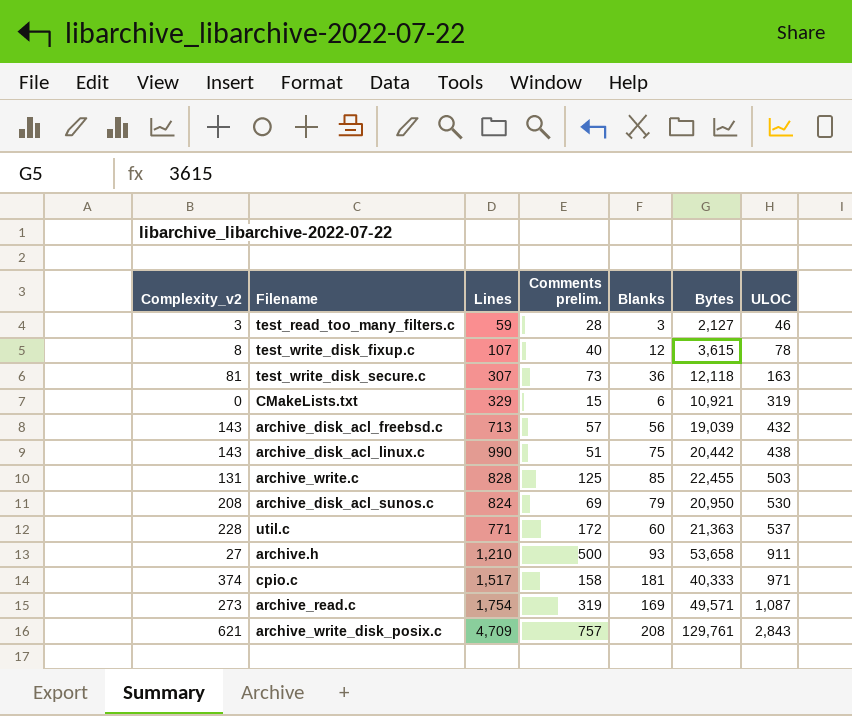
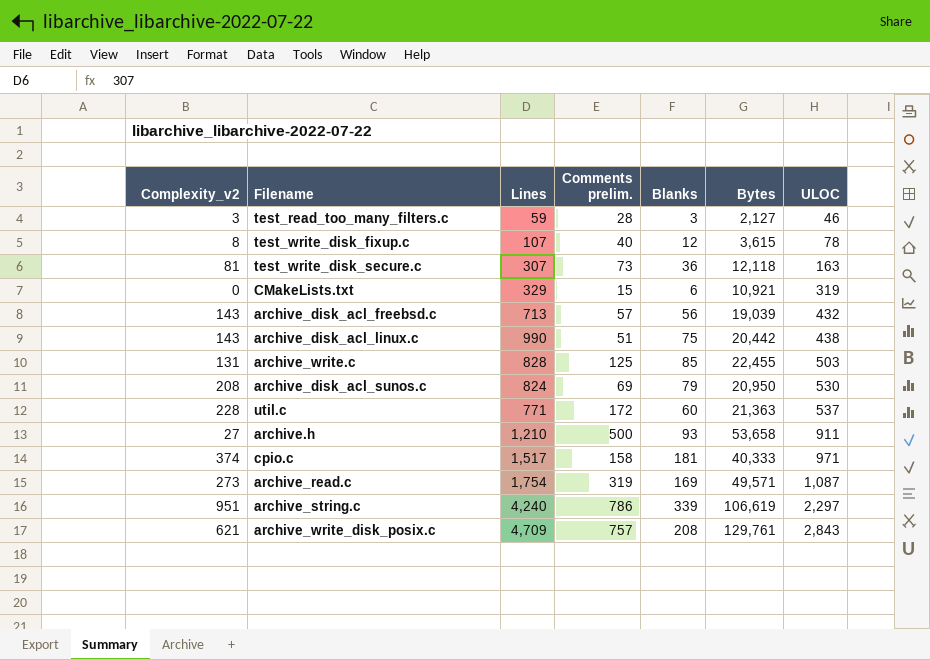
row archive_string.c: none -> 951 | 4,240 | 786 | 339 | 106,619 | 2,297

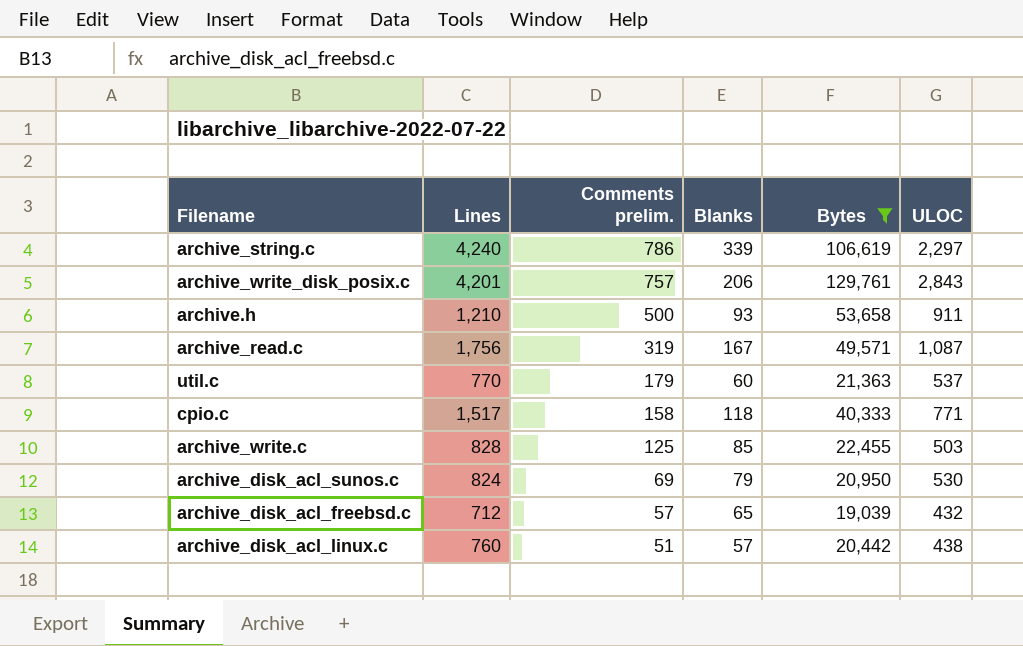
filter: none -> Bytes >= 19,039
row order: ULOC ascending -> Comments prelim. descending
column Complexity_v2 | position: 1 -> none
archive_write_disk_posix.c | Lines: 4,709 -> 4,201
archive_write_disk_posix.c | Blanks: 208 -> 206
archive_read.c | Lines: 1,754 -> 1,756
archive_read.c | Blanks: 169 -> 167
util.c | Lines: 771 -> 770
util.c | Comments prelim.: 172 -> 179
cpio.c | Blanks: 181 -> 118
cpio.c | ULOC: 971 -> 771
archive_disk_acl_freebsd.c | Lines: 713 -> 712
archive_disk_acl_freebsd.c | Blanks: 56 -> 65
archive_disk_acl_linux.c | Lines: 990 -> 760
archive_disk_acl_linux.c | Blanks: 75 -> 57

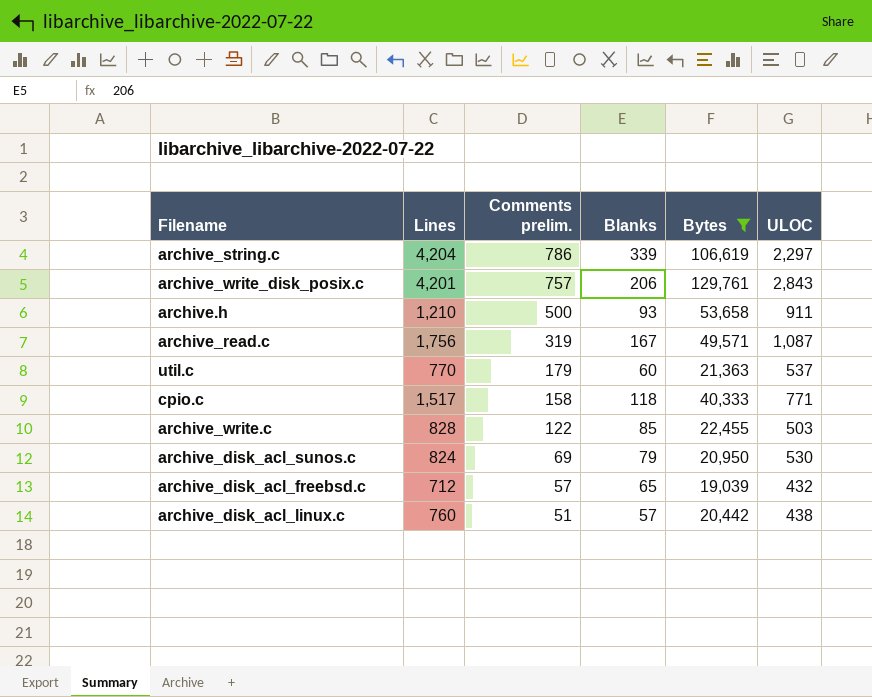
archive_string.c | Lines: 4,240 -> 4,204
archive_write.c | Comments prelim.: 125 -> 122

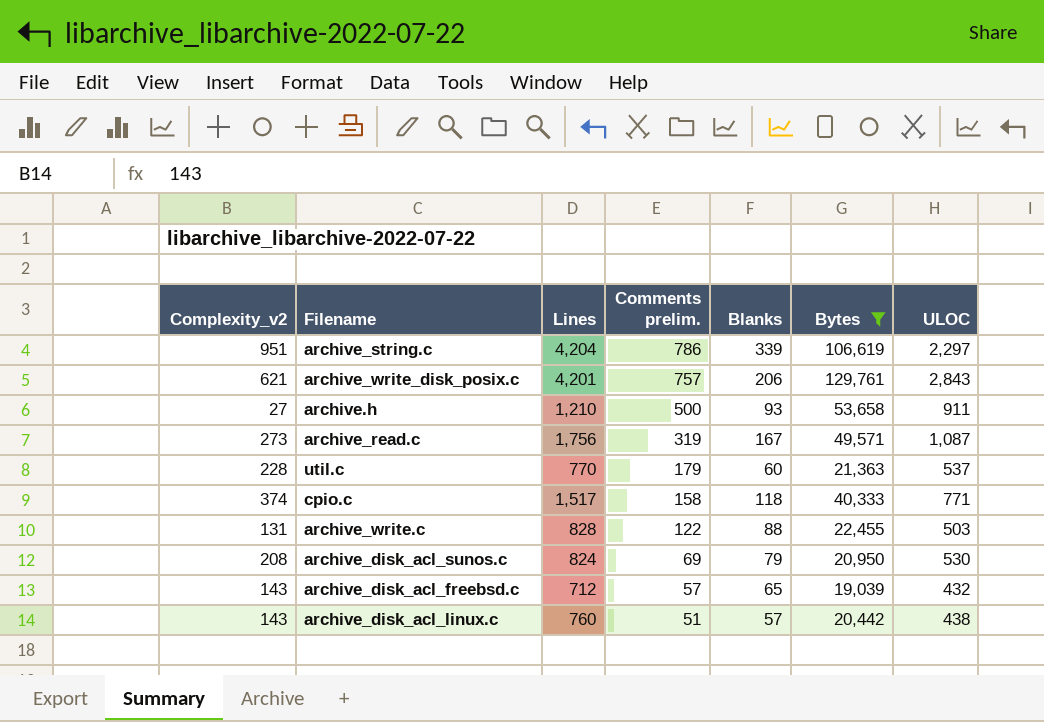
column Complexity_v2 | position: none -> 1
archive_write.c | Blanks: 85 -> 88

